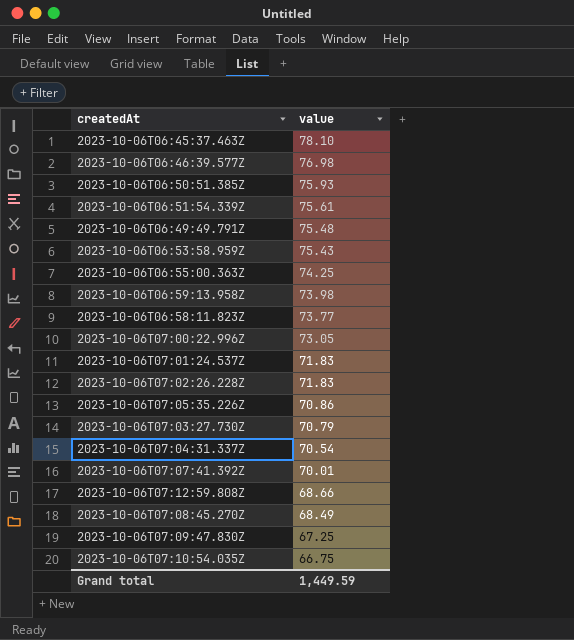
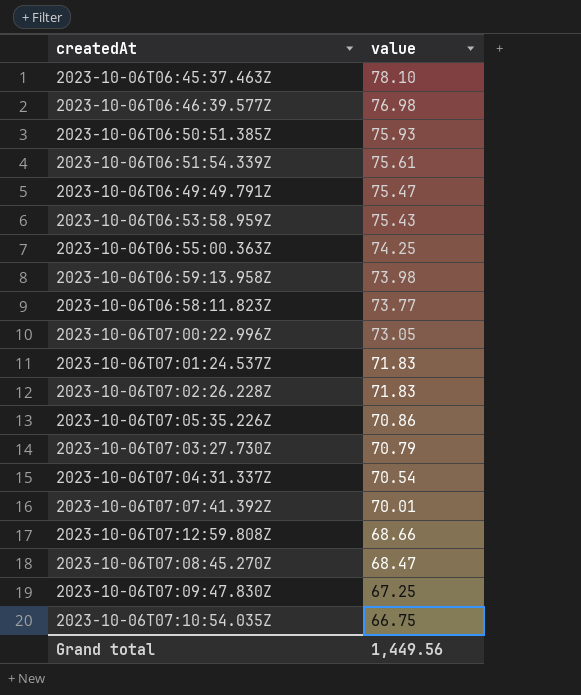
2023-10-06T06:49:49.791Z | value: 75.48 -> 75.47
2023-10-06T07:08:45.270Z | value: 68.49 -> 68.47
Grand total | value: 1,449.59 -> 1,449.56

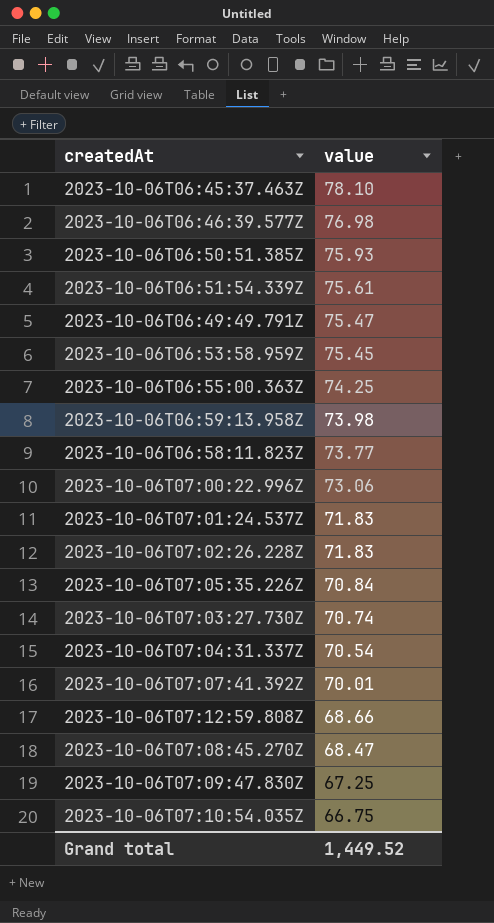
2023-10-06T06:53:58.959Z | value: 75.43 -> 75.45
2023-10-06T07:00:22.996Z | value: 73.05 -> 73.06
2023-10-06T07:05:35.226Z | value: 70.86 -> 70.84
2023-10-06T07:03:27.730Z | value: 70.79 -> 70.74
Grand total | value: 1,449.56 -> 1,449.52

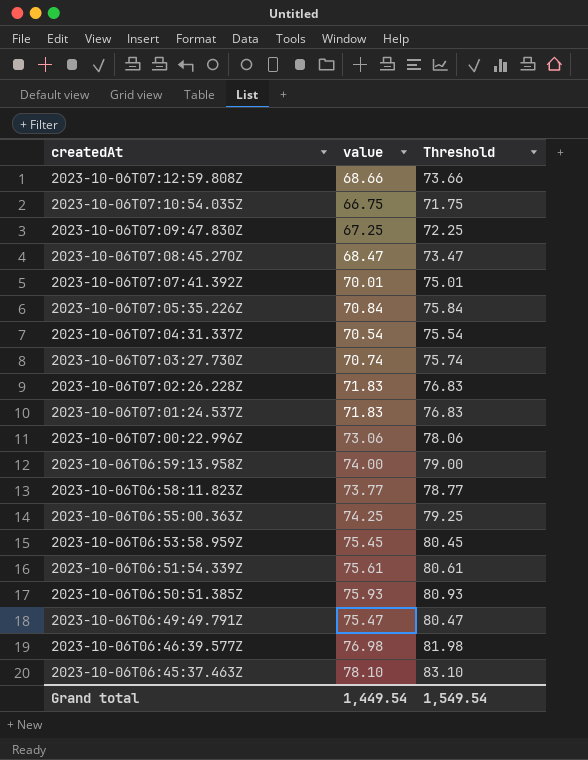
row order: value descending -> createdAt descending
column Threshold | formula: none -> [value] + 5
2023-10-06T06:59:13.958Z | value: 73.98 -> 74.00
Grand total | value: 1,449.52 -> 1,449.54

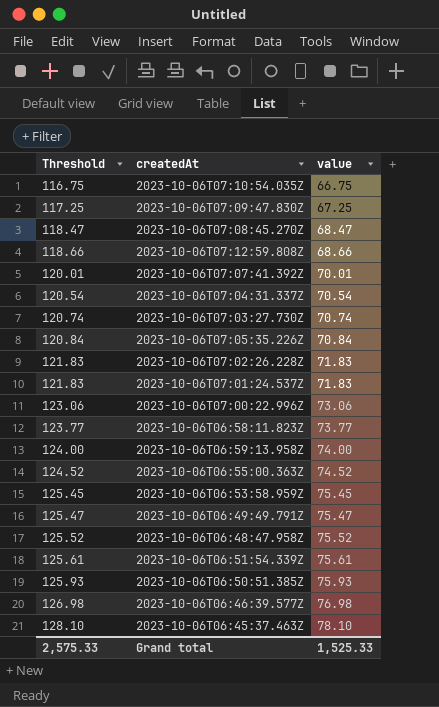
row order: createdAt descending -> Threshold ascending
column Threshold | formula: [value] + 5 -> [value] + 50
column Threshold | position: 3 -> 1
2023-10-06T06:55:00.363Z | value: 74.25 -> 74.52
row 2023-10-06T06:48:47.958Z: none -> 125.52 | 75.52
Grand total | Threshold: 1,549.54 -> 2,575.33
Grand total | value: 1,449.54 -> 1,525.33

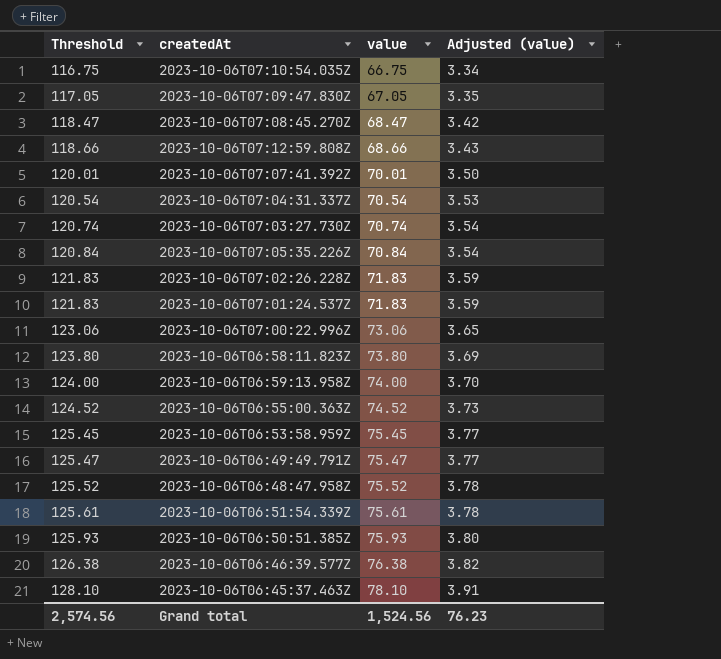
column Adjusted (value) | formula: none -> [value] * 0.05
2023-10-06T07:09:47.830Z | Threshold: 117.25 -> 117.05
2023-10-06T07:09:47.830Z | value: 67.25 -> 67.05
2023-10-06T06:58:11.823Z | Threshold: 123.77 -> 123.80
2023-10-06T06:58:11.823Z | value: 73.77 -> 73.80
2023-10-06T06:46:39.577Z | Threshold: 126.98 -> 126.38
2023-10-06T06:46:39.577Z | value: 76.98 -> 76.38
Grand total | Threshold: 2,575.33 -> 2,574.56
Grand total | value: 1,525.33 -> 1,524.56

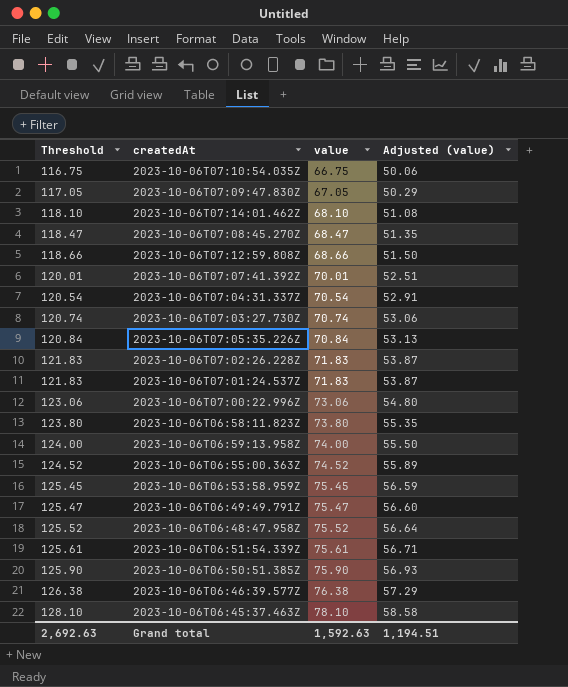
column Adjusted (value) | formula: [value] * 0.05 -> [value] * 0.75
row 2023-10-06T07:14:01.462Z: none -> 118.10 | 68.10 | 51.08
2023-10-06T06:50:51.385Z | Threshold: 125.93 -> 125.90
2023-10-06T06:50:51.385Z | value: 75.93 -> 75.90
Grand total | Threshold: 2,574.56 -> 2,692.63
Grand total | value: 1,524.56 -> 1,592.63
Grand total | Adjusted (value): 76.23 -> 1,194.51

